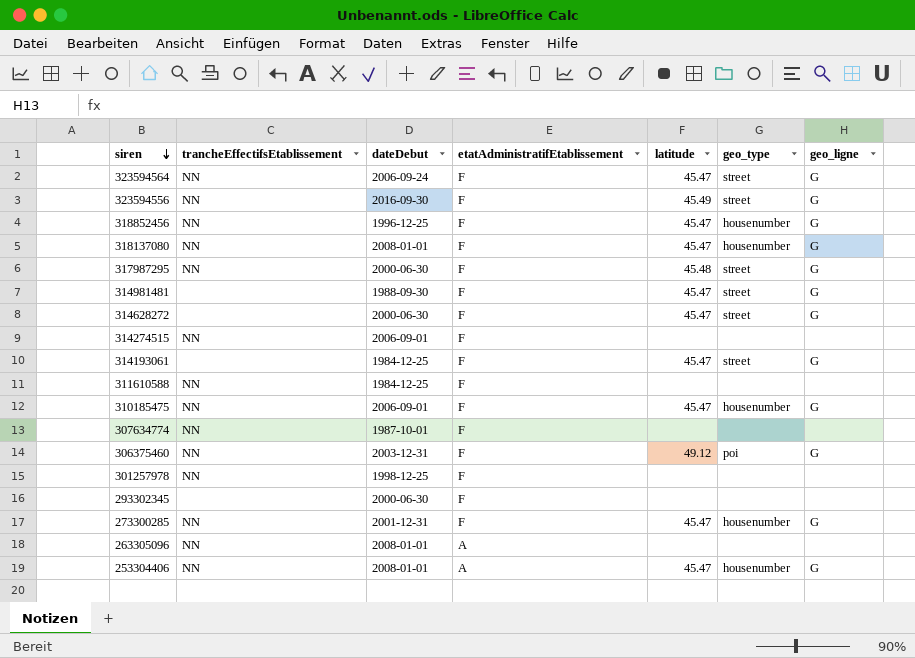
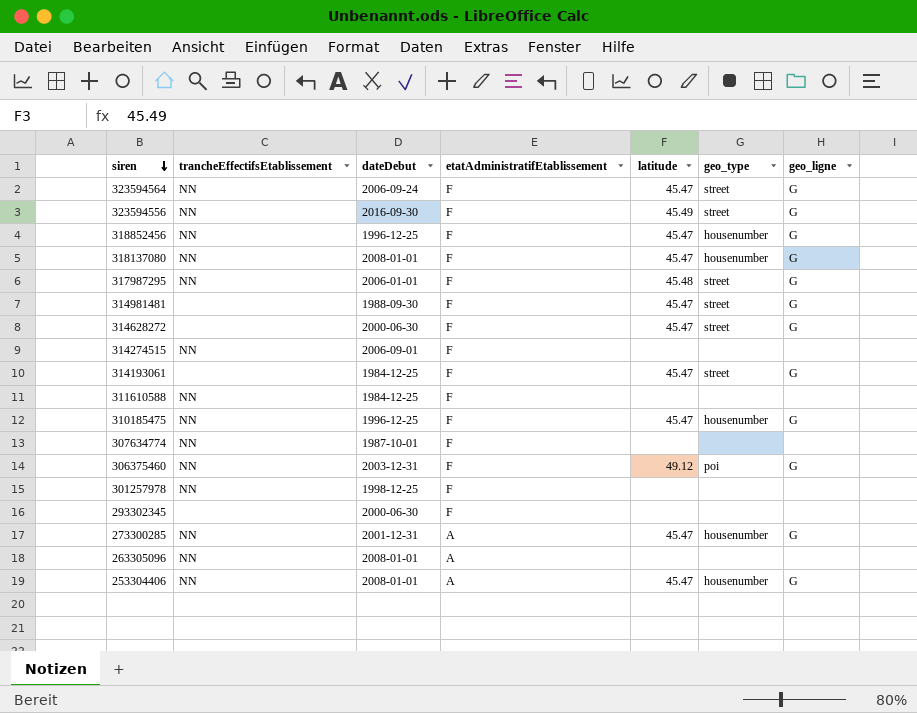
317987295 | dateDebut: 2000-06-30 -> 2006-01-01
310185475 | dateDebut: 2006-09-01 -> 1996-12-25
273300285 | etatAdministratifEtablissement: F -> A

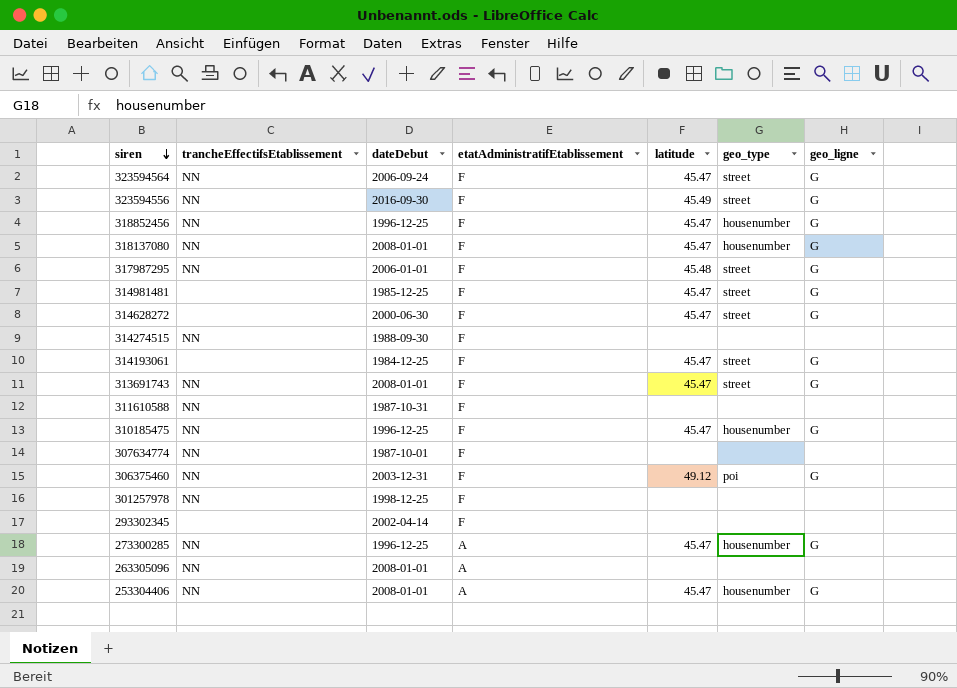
314981481 | dateDebut: 1988-09-30 -> 1985-12-25
314274515 | dateDebut: 2006-09-01 -> 1988-09-30
row 313691743: none -> NN | 2008-01-01 | F | 45.47 | street | G
311610588 | dateDebut: 1984-12-25 -> 1987-10-31
293302345 | dateDebut: 2000-06-30 -> 2002-04-14
273300285 | dateDebut: 2001-12-31 -> 1996-12-25

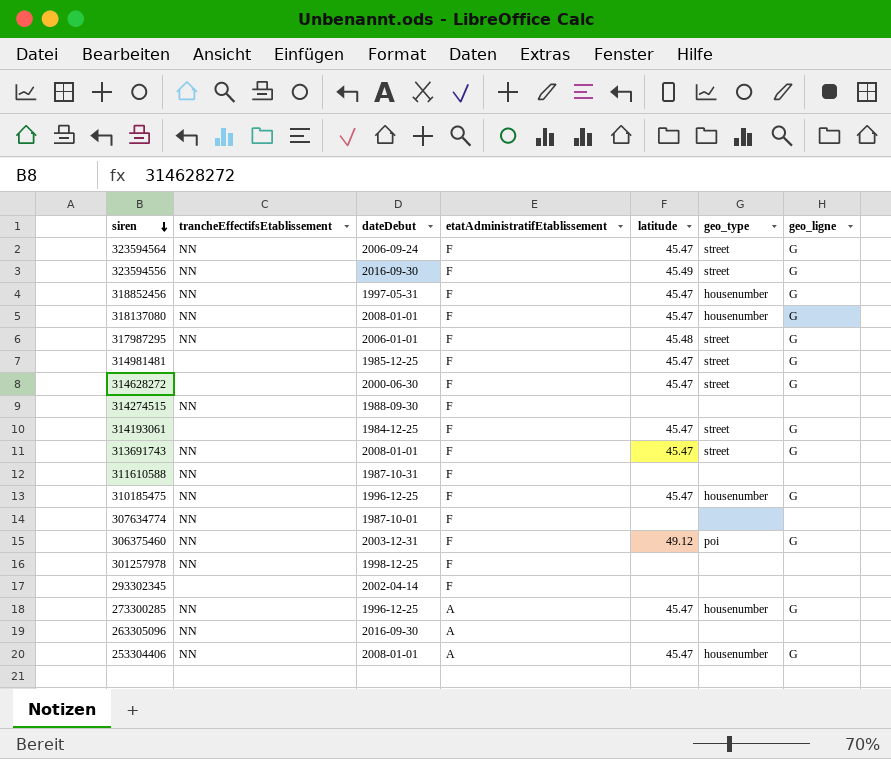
318852456 | dateDebut: 1996-12-25 -> 1997-05-31
263305096 | dateDebut: 2008-01-01 -> 2016-09-30

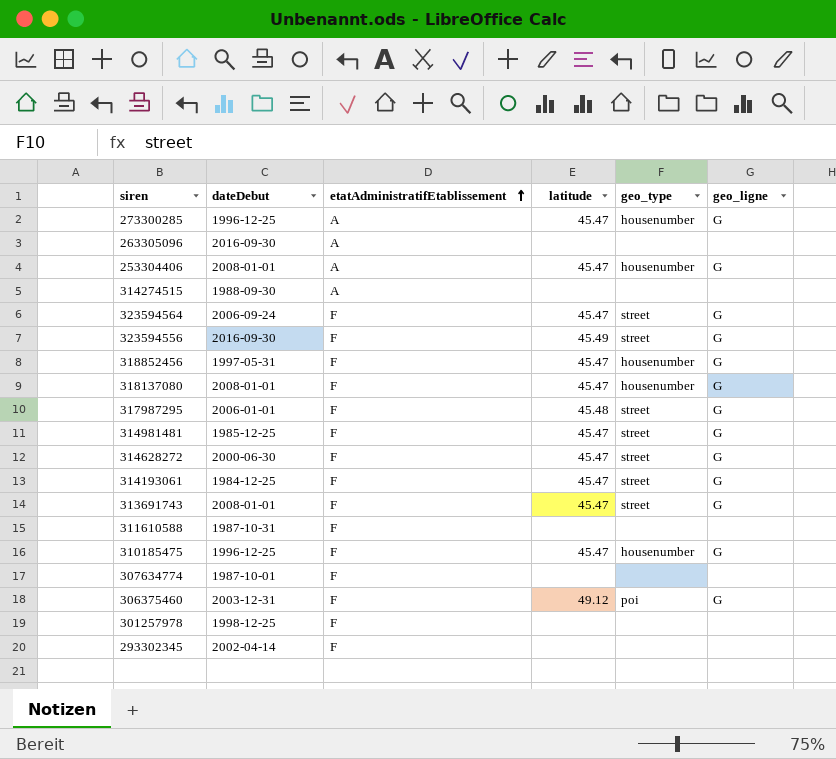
row order: siren descending -> etatAdministratifEtablissement ascending
column trancheEffectifsEtablissement | position: 2 -> none
314274515 | etatAdministratifEtablissement: F -> A

